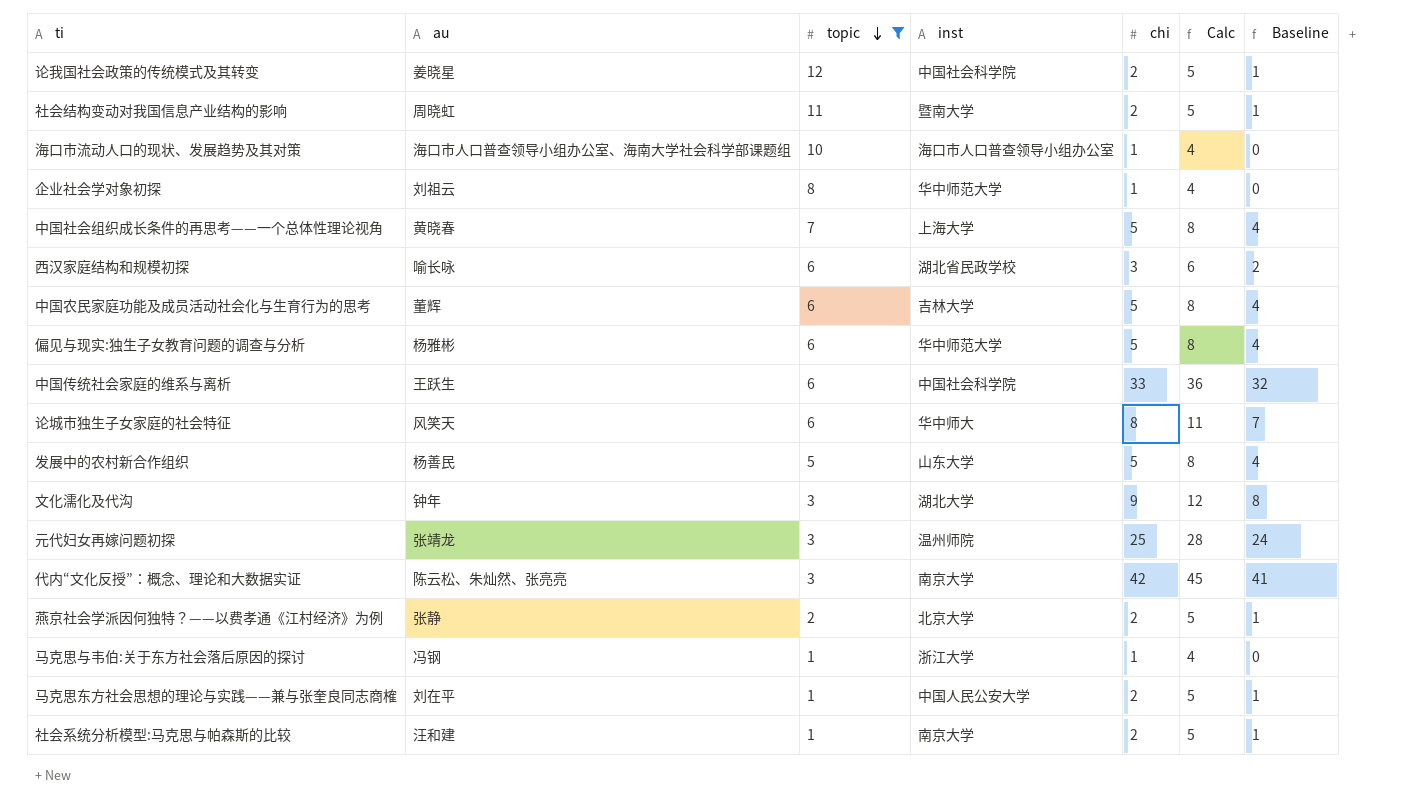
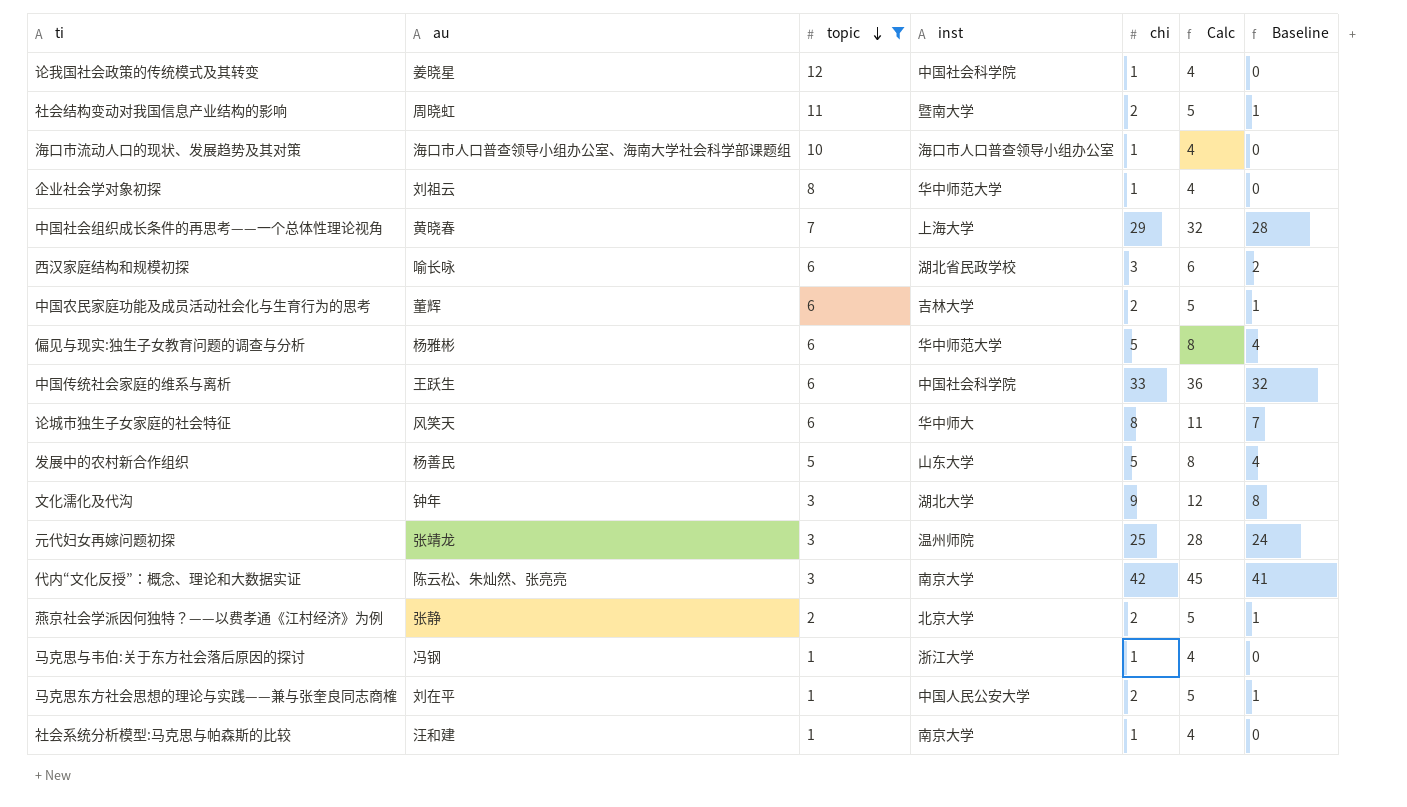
论我国社会政策的传统模式及其转变 | chi: 2 -> 1
论我国社会政策的传统模式及其转变 | Calc: 5 -> 4
论我国社会政策的传统模式及其转变 | Baseline: 1 -> 0
中国社会组织成长条件的再思考——一个总体性理论视角 | chi: 5 -> 29
中国社会组织成长条件的再思考——一个总体性理论视角 | Calc: 8 -> 32
中国社会组织成长条件的再思考——一个总体性理论视角 | Baseline: 4 -> 28
中国农民家庭功能及成员活动社会化与生育行为的思考 | chi: 5 -> 2
中国农民家庭功能及成员活动社会化与生育行为的思考 | Calc: 8 -> 5
中国农民家庭功能及成员活动社会化与生育行为的思考 | Baseline: 4 -> 1
社会系统分析模型:马克思与帕森斯的比较 | chi: 2 -> 1
社会系统分析模型:马克思与帕森斯的比较 | Calc: 5 -> 4
社会系统分析模型:马克思与帕森斯的比较 | Baseline: 1 -> 0

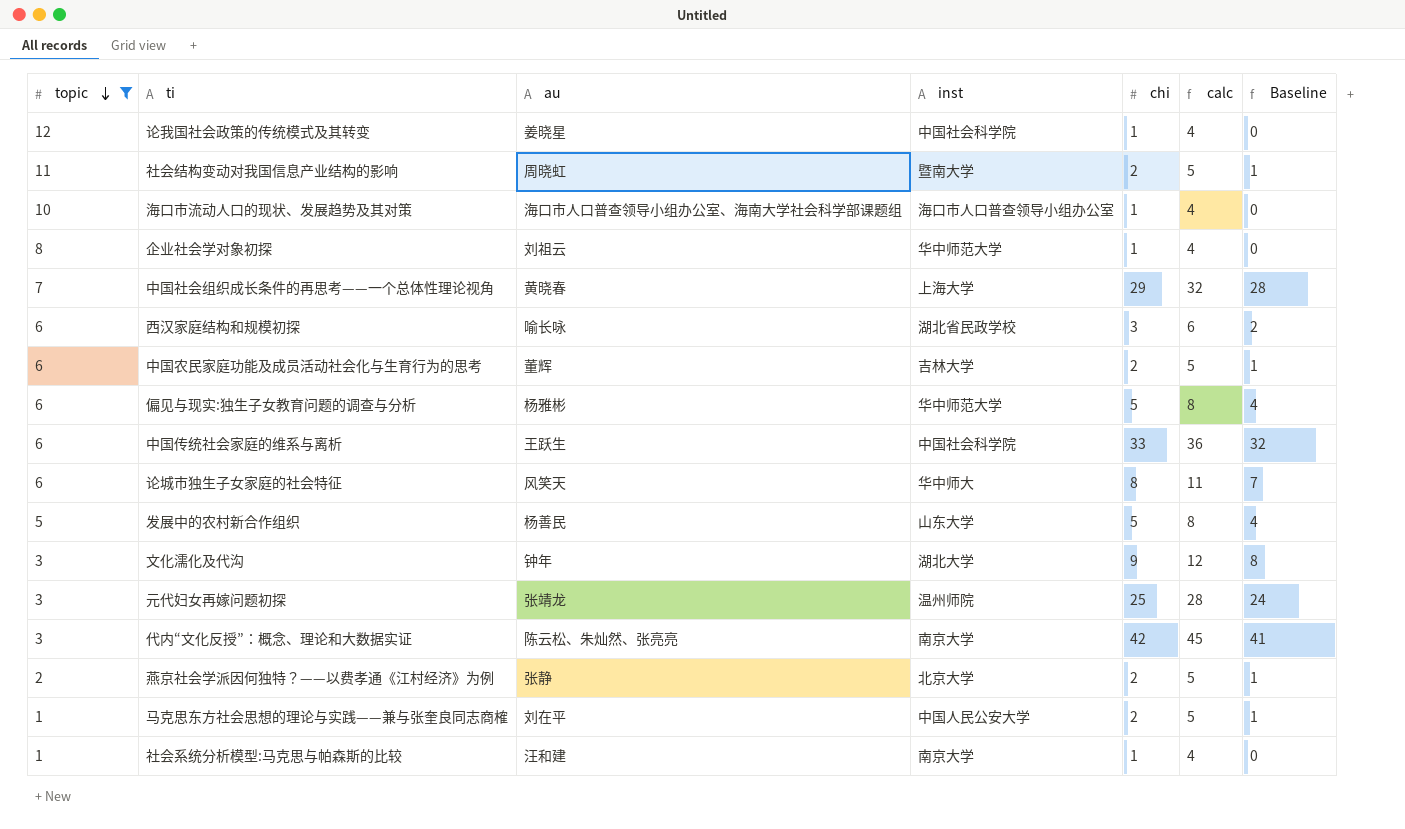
column topic | position: 3 -> 1
column name: Calc -> calc
row 马克思与韦伯:关于东方社会落后原因的探讨: 冯钢 | 1 | 浙江大学 | 1 | 4 | 0 -> none

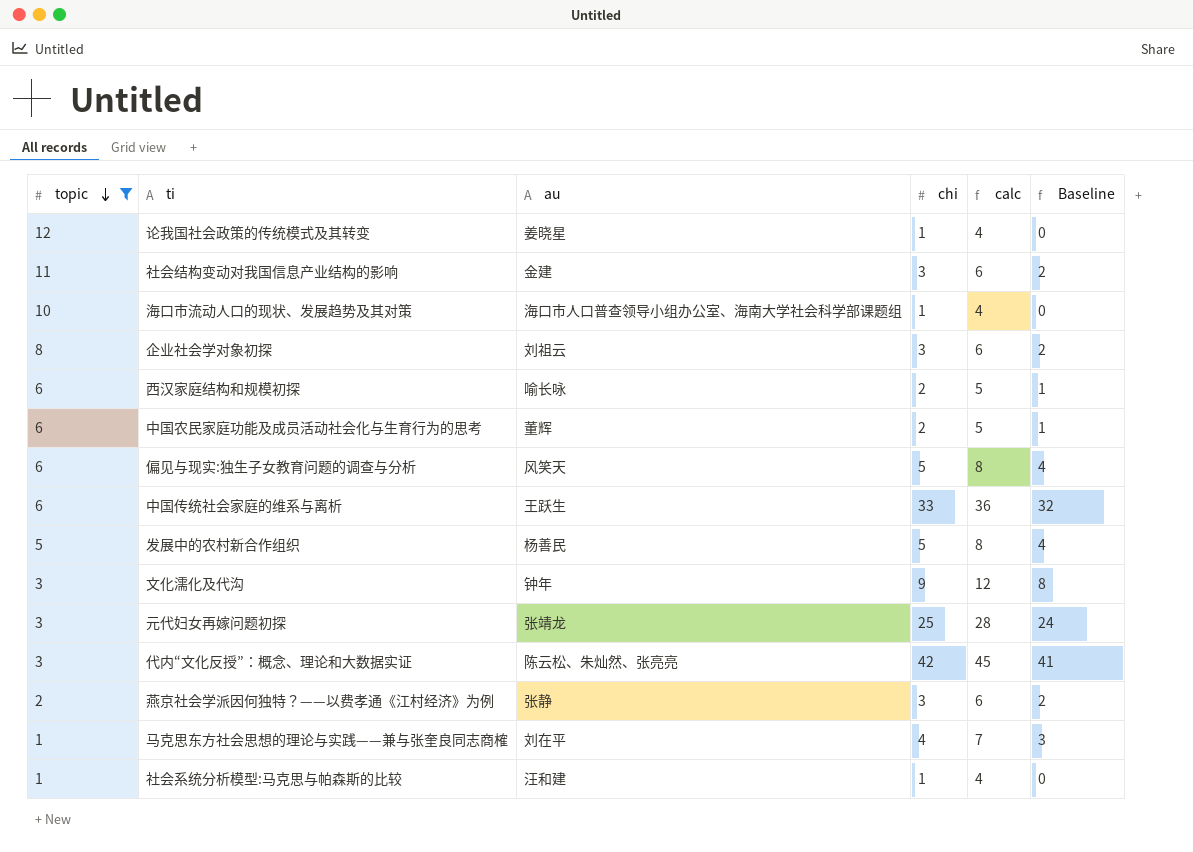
column inst | position: 4 -> none
row 中国社会组织成长条件的再思考——一个总体性理论视角: 7 | 黄晓春 | 上海大学 | 29 | 32 | 28 -> none
row 论城市独生子女家庭的社会特征: 6 | 风笑天 | 华中师大 | 8 | 11 | 7 -> none
社会结构变动对我国信息产业结构的影响 | au: 周晓虹 -> 金建
社会结构变动对我国信息产业结构的影响 | chi: 2 -> 3
社会结构变动对我国信息产业结构的影响 | calc: 5 -> 6
社会结构变动对我国信息产业结构的影响 | Baseline: 1 -> 2
企业社会学对象初探 | chi: 1 -> 3
企业社会学对象初探 | calc: 4 -> 6
企业社会学对象初探 | Baseline: 0 -> 2
西汉家庭结构和规模初探 | chi: 3 -> 2
西汉家庭结构和规模初探 | calc: 6 -> 5
西汉家庭结构和规模初探 | Baseline: 2 -> 1
偏见与现实:独生子女教育问题的调查与分析 | au: 杨雅彬 -> 风笑天
燕京社会学派因何独特？——以费孝通《江村经济》为例 | chi: 2 -> 3
燕京社会学派因何独特？——以费孝通《江村经济》为例 | calc: 5 -> 6
燕京社会学派因何独特？——以费孝通《江村经济》为例 | Baseline: 1 -> 2
马克思东方社会思想的理论与实践——兼与张奎良同志商榷 | chi: 2 -> 4
马克思东方社会思想的理论与实践——兼与张奎良同志商榷 | calc: 5 -> 7
马克思东方社会思想的理论与实践——兼与张奎良同志商榷 | Baseline: 1 -> 3

